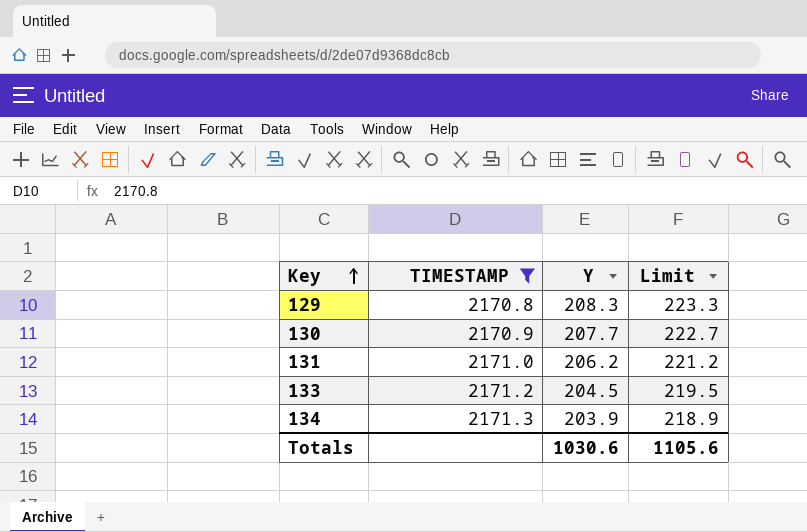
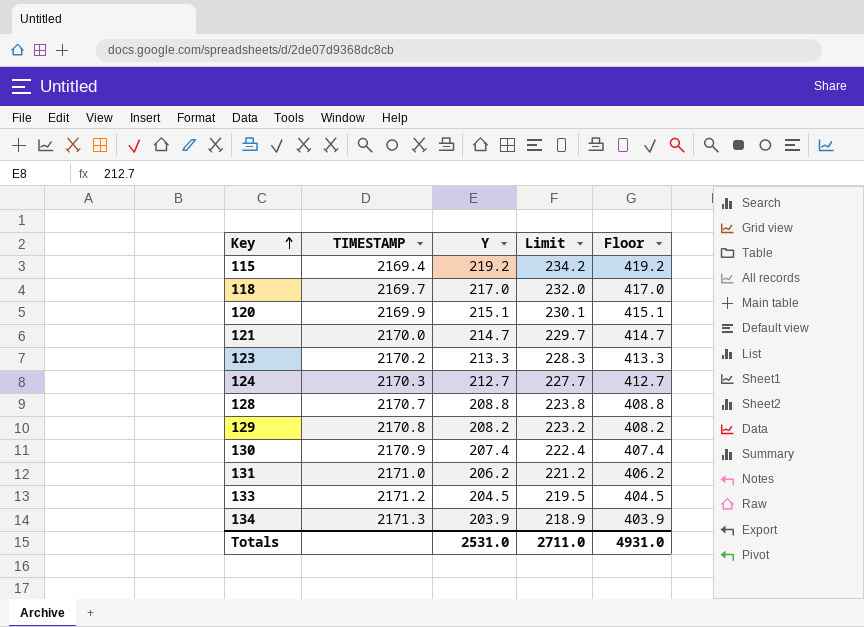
filter: TIMESTAMP >= 2170.8 -> none
column Floor | formula: none -> [Y] + 200
129 | Y: 208.3 -> 208.2
129 | Limit: 223.3 -> 223.2
130 | Y: 207.7 -> 207.4
130 | Limit: 222.7 -> 222.4
Totals | Y: 1030.6 -> 2531.0
Totals | Limit: 1105.6 -> 2711.0

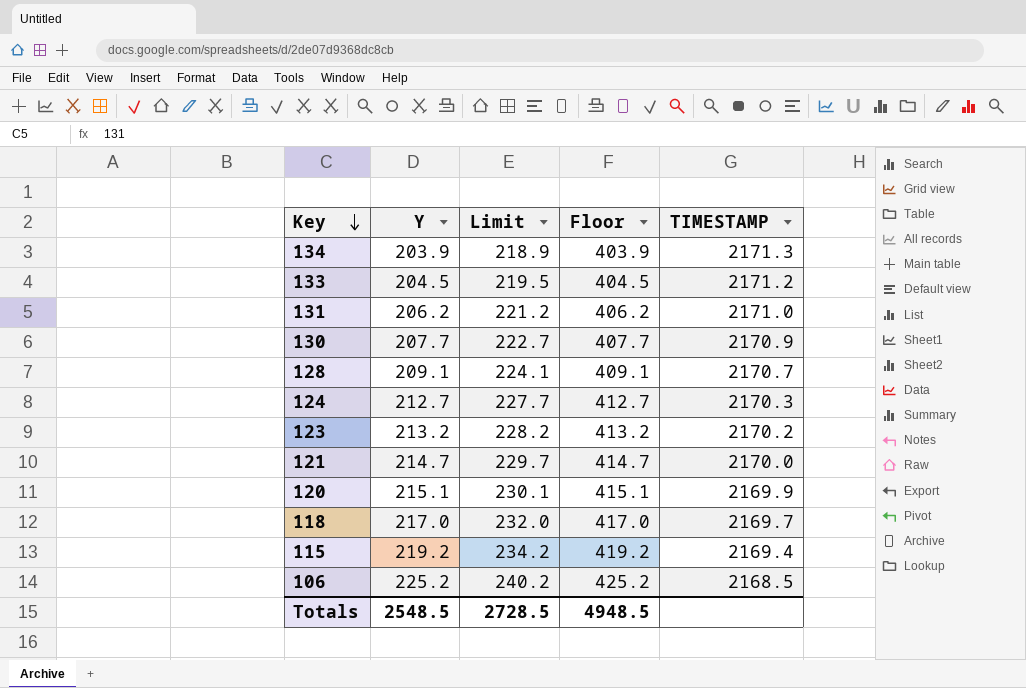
row order: Key ascending -> Key descending
column TIMESTAMP | position: 2 -> 5
row 129: 2170.8 | 208.2 | 223.2 | 408.2 -> none
130 | Y: 207.4 -> 207.7
130 | Limit: 222.4 -> 222.7
130 | Floor: 407.4 -> 407.7
128 | Y: 208.8 -> 209.1
128 | Limit: 223.8 -> 224.1
128 | Floor: 408.8 -> 409.1
123 | Y: 213.3 -> 213.2
123 | Limit: 228.3 -> 228.2
123 | Floor: 413.3 -> 413.2
row 106: none -> 225.2 | 240.2 | 425.2 | 2168.5
Totals | Y: 2531.0 -> 2548.5
Totals | Limit: 2711.0 -> 2728.5
Totals | Floor: 4931.0 -> 4948.5

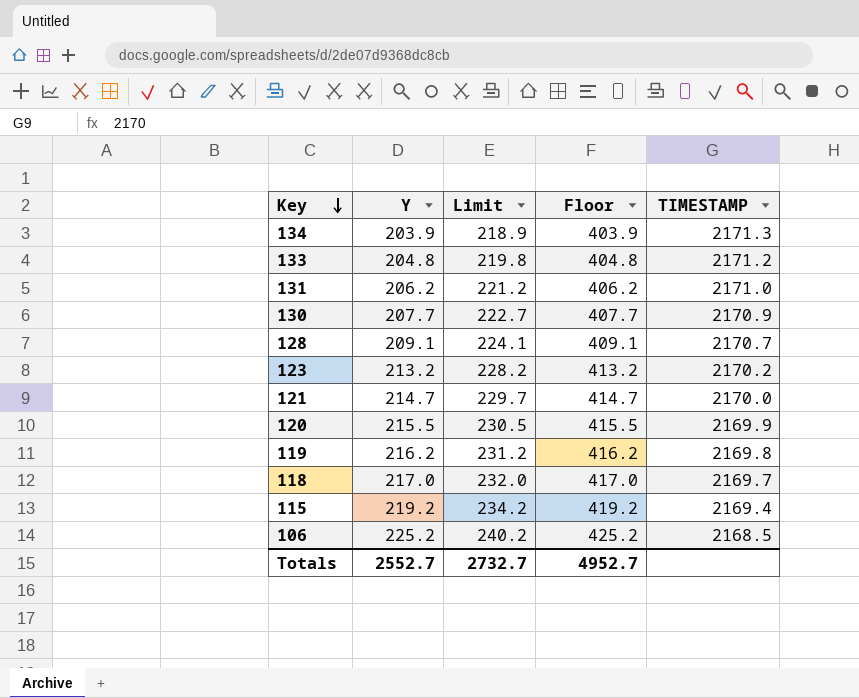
row 124: 212.7 | 227.7 | 412.7 | 2170.3 -> none
133 | Y: 204.5 -> 204.8
133 | Limit: 219.5 -> 219.8
133 | Floor: 404.5 -> 404.8
120 | Y: 215.1 -> 215.5
120 | Limit: 230.1 -> 230.5
120 | Floor: 415.1 -> 415.5
row 119: none -> 216.2 | 231.2 | 416.2 | 2169.8
Totals | Y: 2548.5 -> 2552.7
Totals | Limit: 2728.5 -> 2732.7
Totals | Floor: 4948.5 -> 4952.7

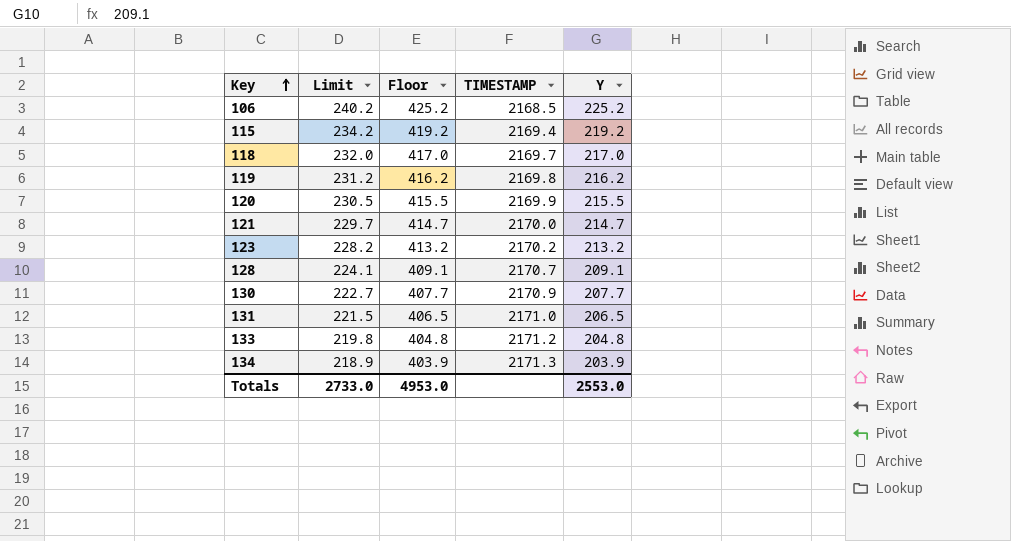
row order: Key descending -> Key ascending
column Y | position: 2 -> 5
131 | Limit: 221.2 -> 221.5
131 | Floor: 406.2 -> 406.5
131 | Y: 206.2 -> 206.5
Totals | Limit: 2732.7 -> 2733.0
Totals | Floor: 4952.7 -> 4953.0
Totals | Y: 2552.7 -> 2553.0

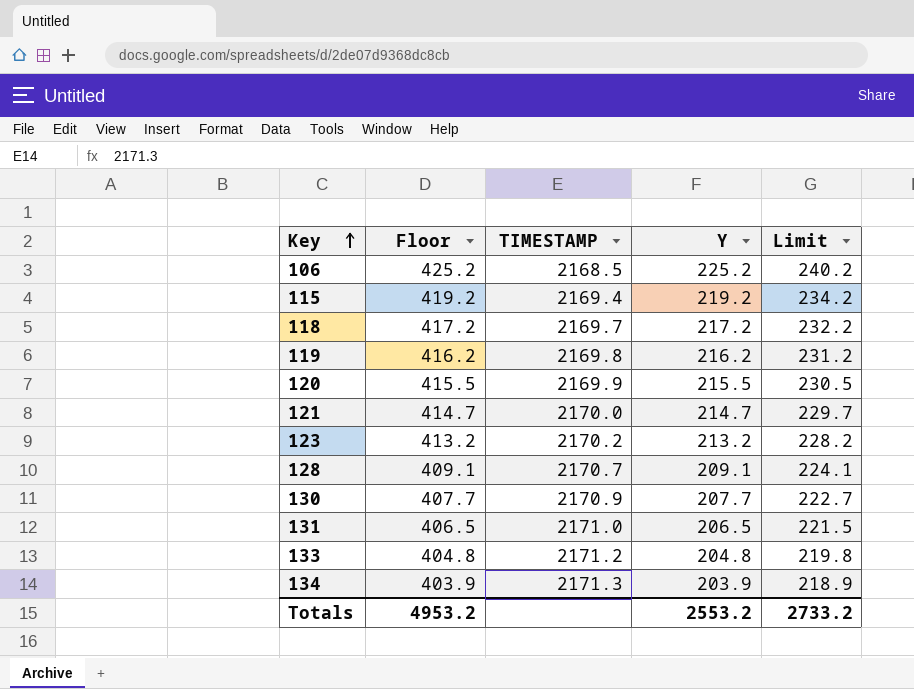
column Limit | position: 2 -> 5
118 | Floor: 417.0 -> 417.2
118 | Y: 217.0 -> 217.2
118 | Limit: 232.0 -> 232.2
Totals | Floor: 4953.0 -> 4953.2
Totals | Y: 2553.0 -> 2553.2
Totals | Limit: 2733.0 -> 2733.2

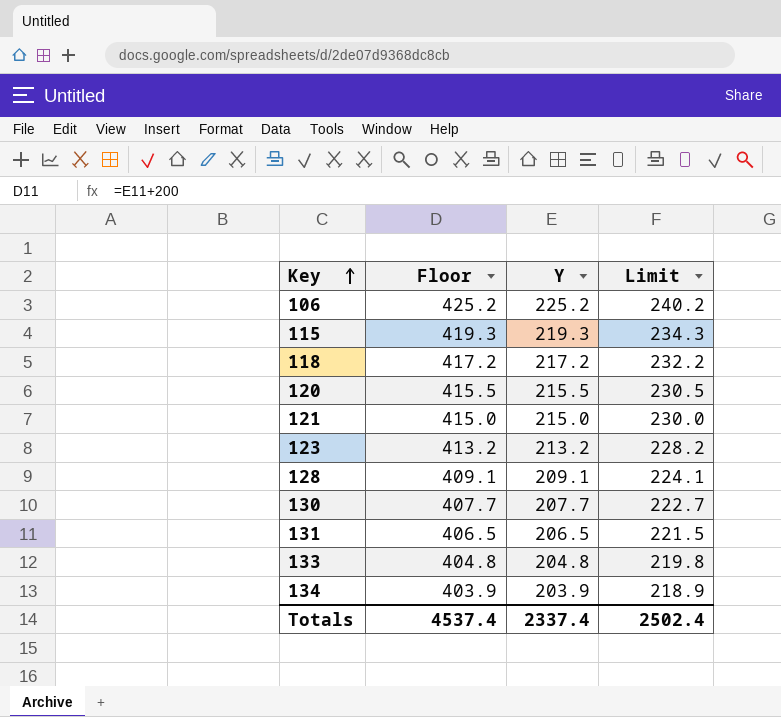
column TIMESTAMP | position: 3 -> none
row 119: 416.2 | 2169.8 | 216.2 | 231.2 -> none
115 | Floor: 419.2 -> 419.3
115 | Y: 219.2 -> 219.3
115 | Limit: 234.2 -> 234.3
121 | Floor: 414.7 -> 415.0
121 | Y: 214.7 -> 215.0
121 | Limit: 229.7 -> 230.0
Totals | Floor: 4953.2 -> 4537.4
Totals | Y: 2553.2 -> 2337.4
Totals | Limit: 2733.2 -> 2502.4

